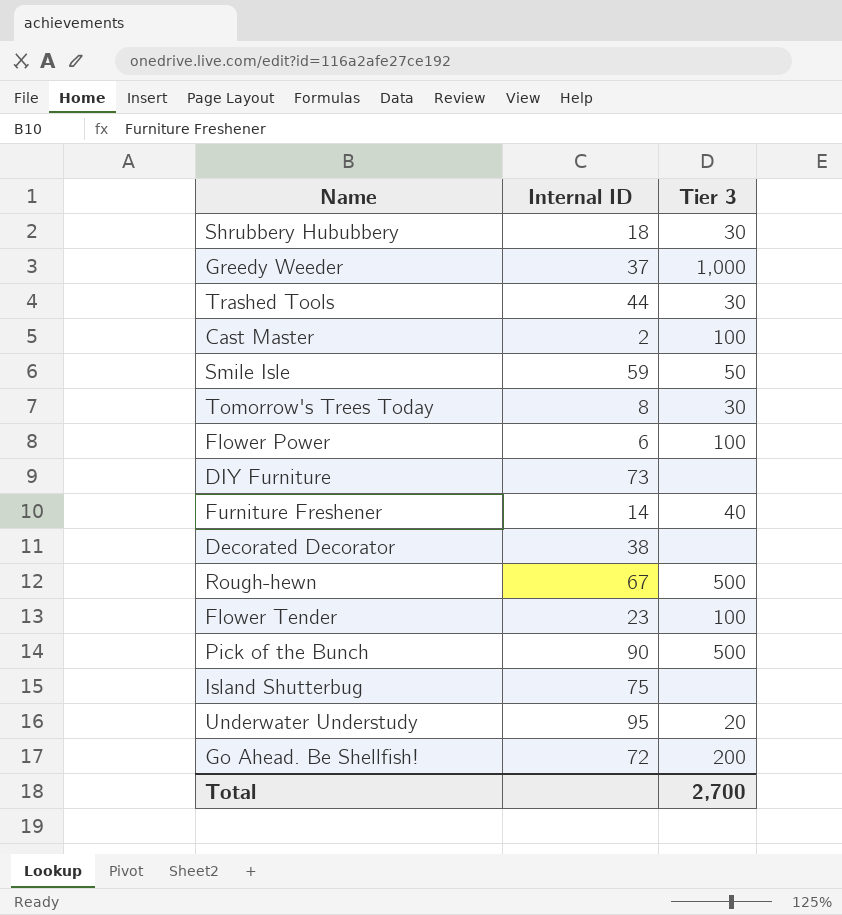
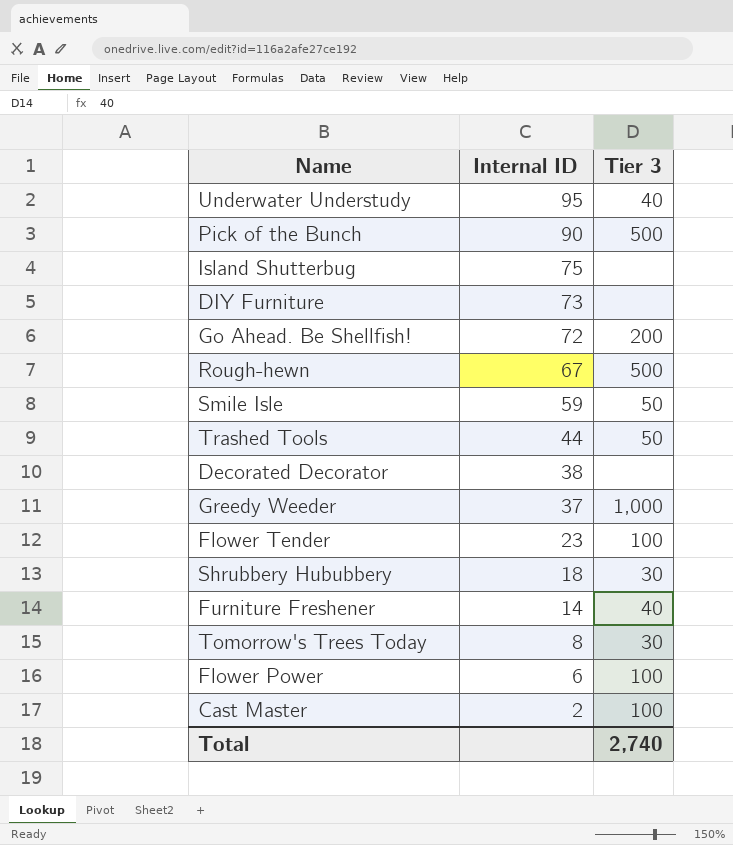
row order: none -> Internal ID descending
Underwater Understudy | Tier 3: 20 -> 40
Trashed Tools | Tier 3: 30 -> 50
Total | Tier 3: 2,700 -> 2,740

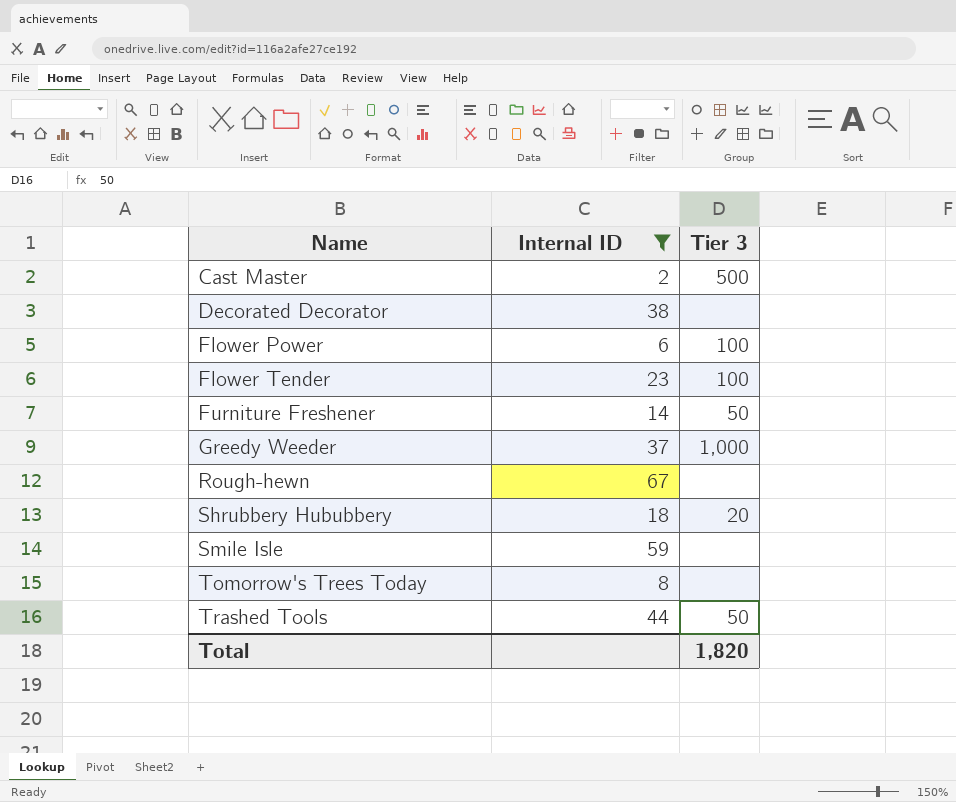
filter: none -> Internal ID <= 67
row order: Internal ID descending -> Name ascending
Cast Master | Tier 3: 100 -> 500
Furniture Freshener | Tier 3: 40 -> 50
Rough-hewn | Tier 3: 500 -> none
Shrubbery Hububbery | Tier 3: 30 -> 20
Smile Isle | Tier 3: 50 -> none
Tomorrow's Trees Today | Tier 3: 30 -> none
Total | Tier 3: 2,740 -> 1,820

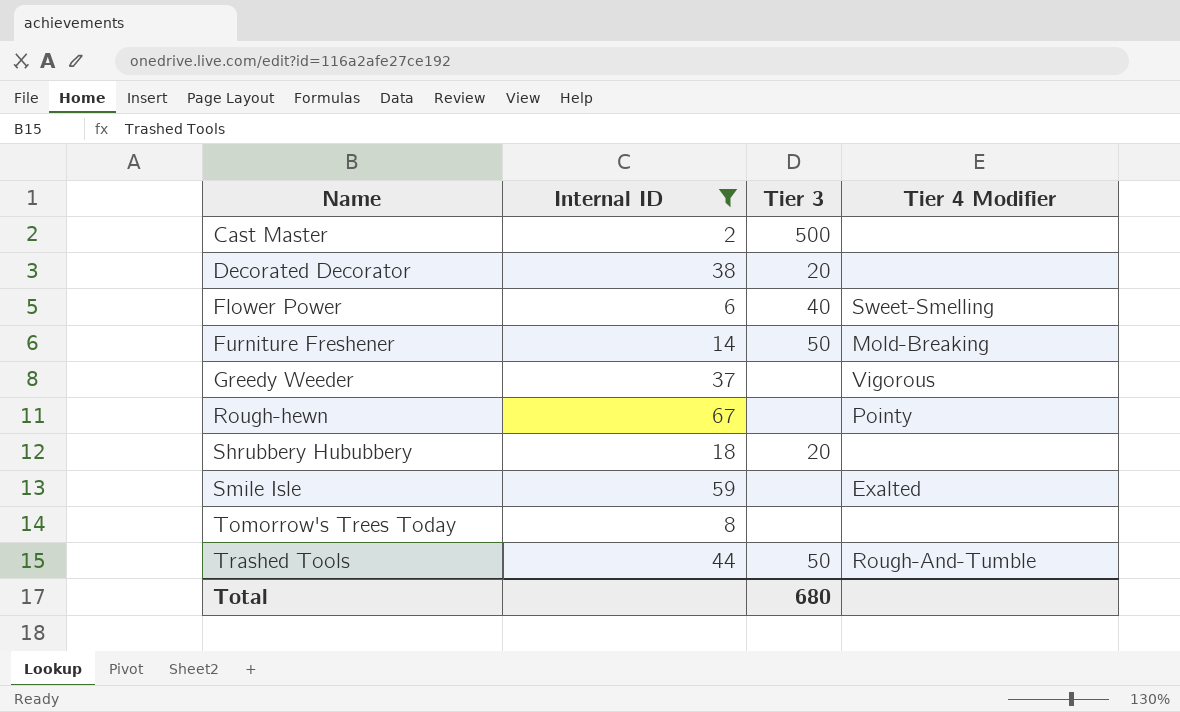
column Tier 4 Modifier | position: none -> 4
row Flower Tender: 23 | 100 -> none
Decorated Decorator | Tier 3: none -> 20
Flower Power | Tier 3: 100 -> 40
Greedy Weeder | Tier 3: 1,000 -> none
Total | Tier 3: 1,820 -> 680

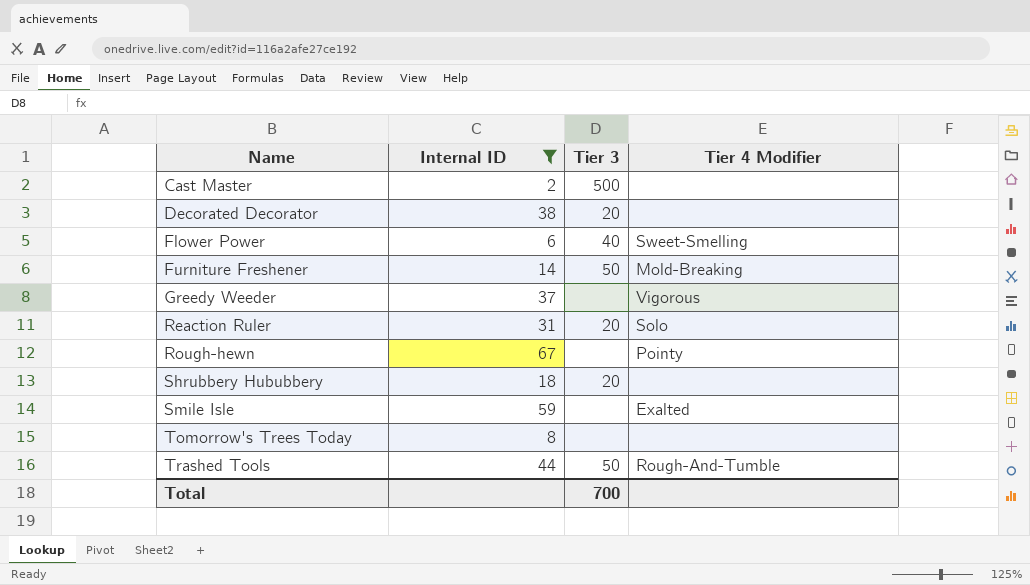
row Reaction Ruler: none -> 31 | 20 | Solo
Total | Tier 3: 680 -> 700

